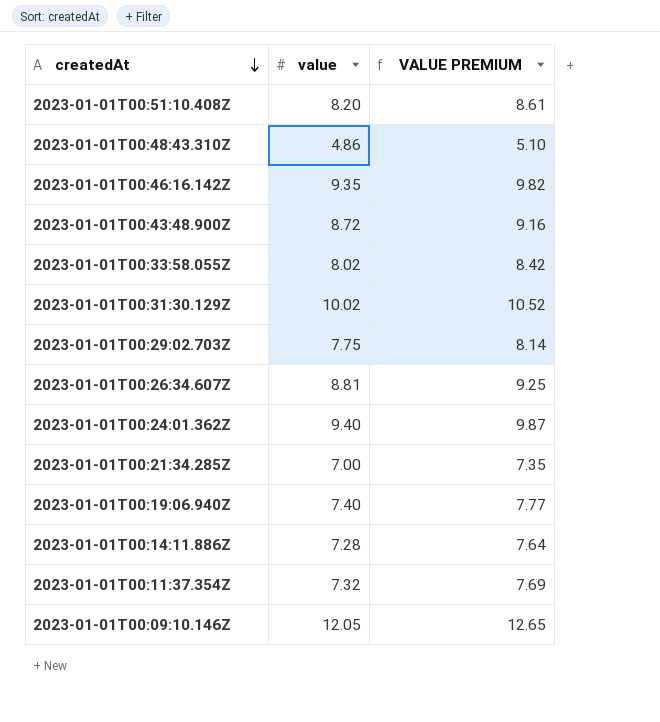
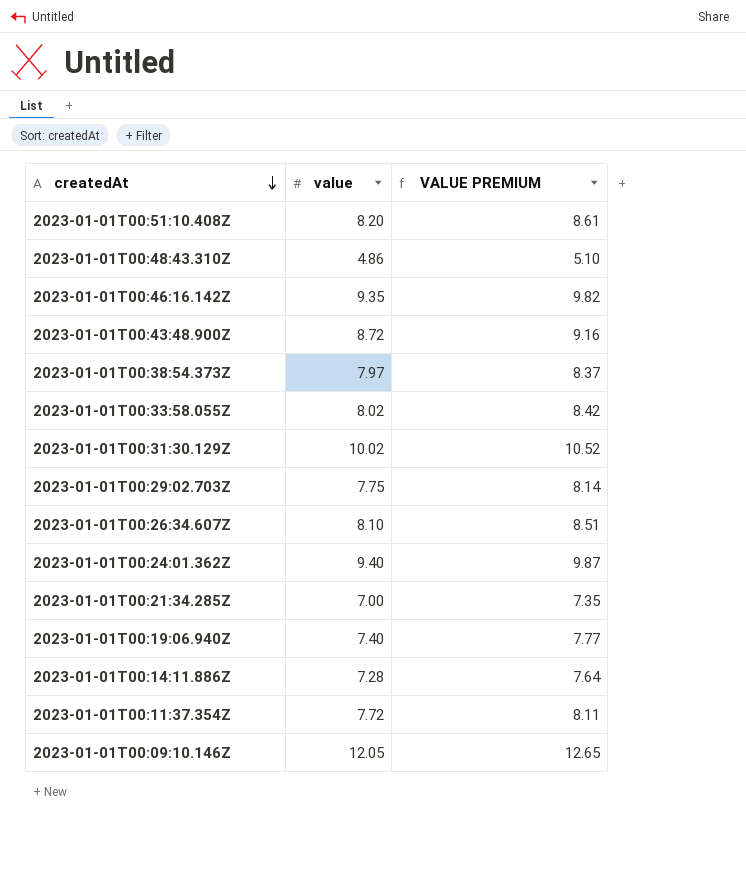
row 2023-01-01T00:38:54.373Z: none -> 7.97 | 8.37
2023-01-01T00:26:34.607Z | value: 8.81 -> 8.10
2023-01-01T00:26:34.607Z | VALUE PREMIUM: 9.25 -> 8.51
2023-01-01T00:11:37.354Z | value: 7.32 -> 7.72
2023-01-01T00:11:37.354Z | VALUE PREMIUM: 7.69 -> 8.11

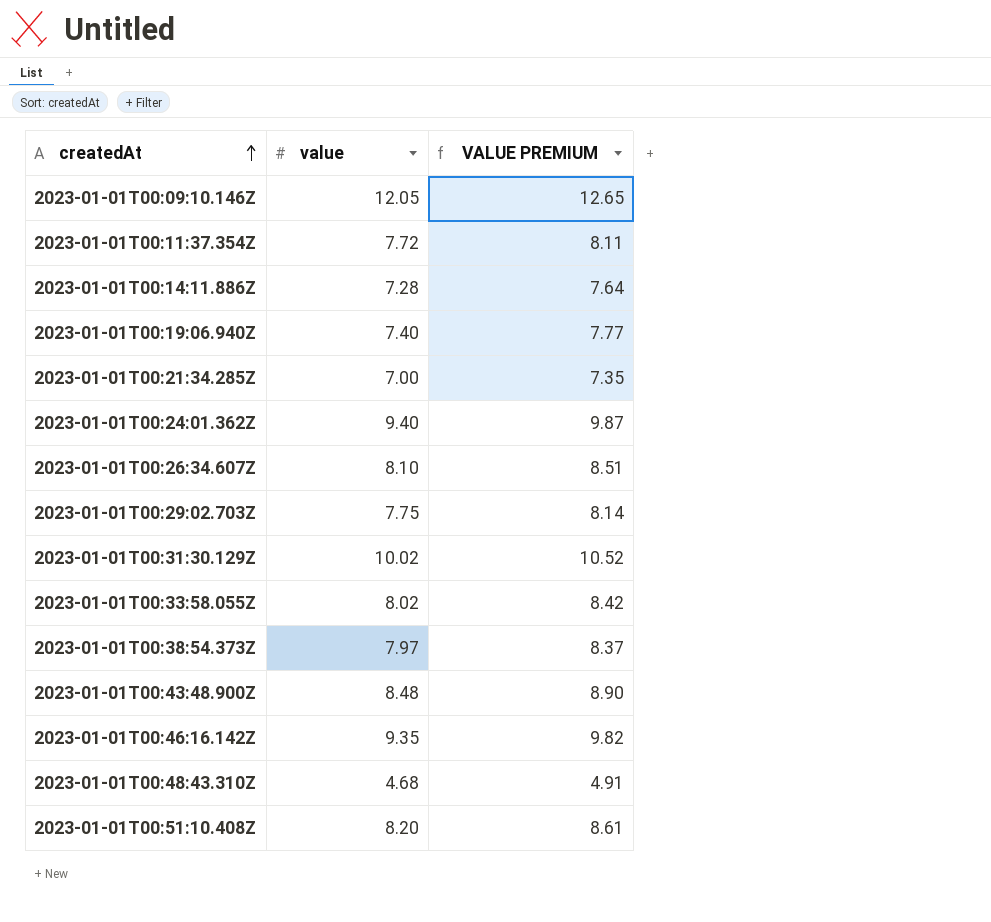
row order: createdAt descending -> createdAt ascending
2023-01-01T00:43:48.900Z | value: 8.72 -> 8.48
2023-01-01T00:43:48.900Z | VALUE PREMIUM: 9.16 -> 8.90
2023-01-01T00:48:43.310Z | value: 4.86 -> 4.68
2023-01-01T00:48:43.310Z | VALUE PREMIUM: 5.10 -> 4.91

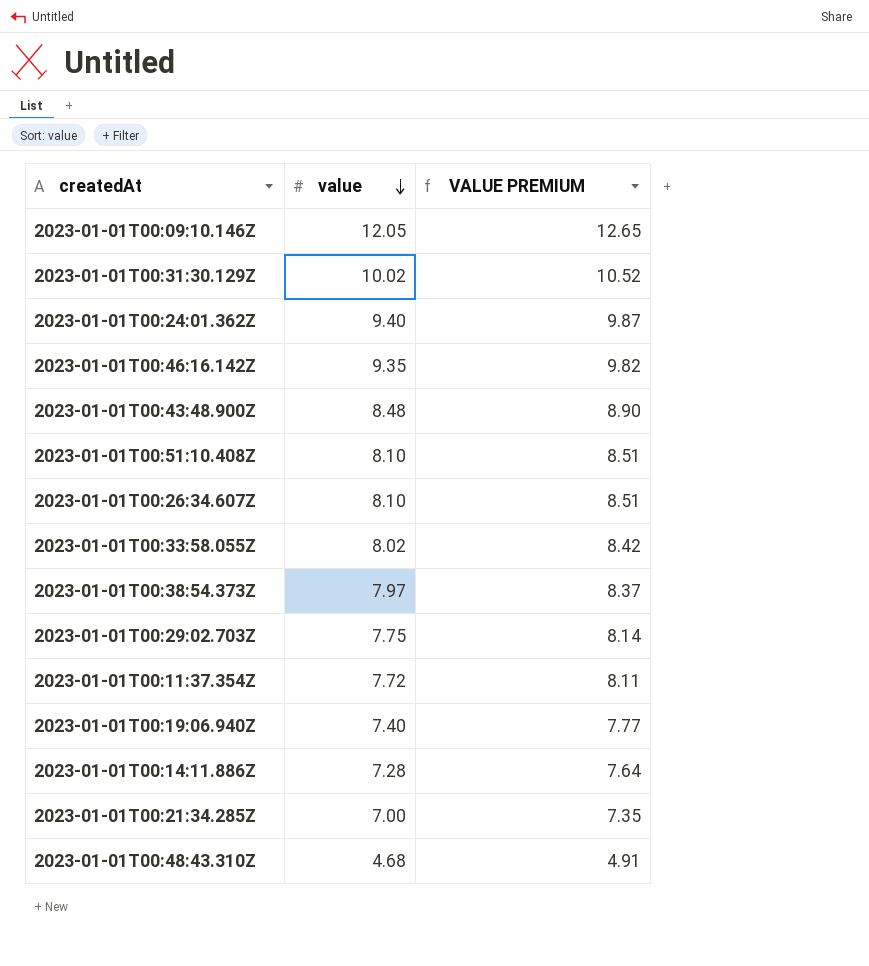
row order: createdAt ascending -> value descending
2023-01-01T00:51:10.408Z | value: 8.20 -> 8.10
2023-01-01T00:51:10.408Z | VALUE PREMIUM: 8.61 -> 8.51

